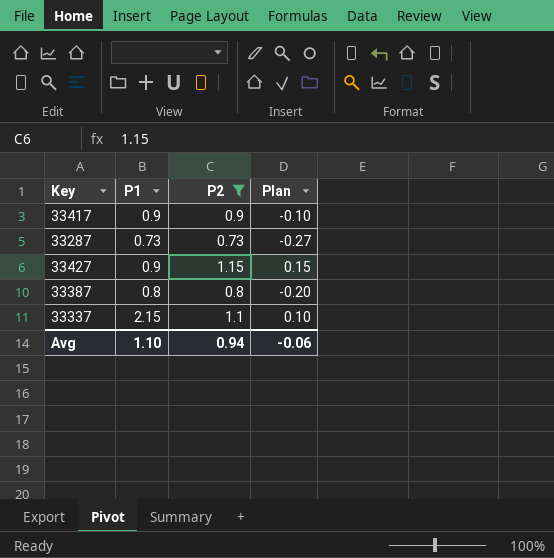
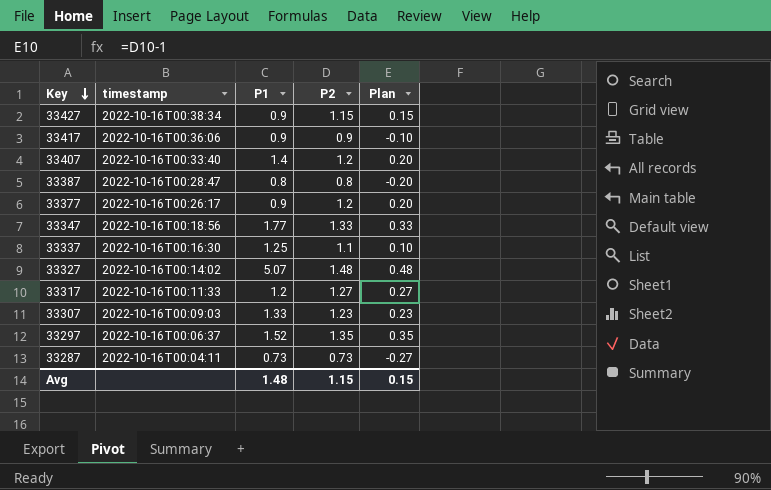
filter: P2 <= 1.15 -> none
row order: none -> Key descending
column timestamp | position: none -> 2
33337 | P1: 2.15 -> 1.25
Avg | P1: 1.10 -> 1.48
Avg | P2: 0.94 -> 1.15
Avg | Plan: -0.06 -> 0.15

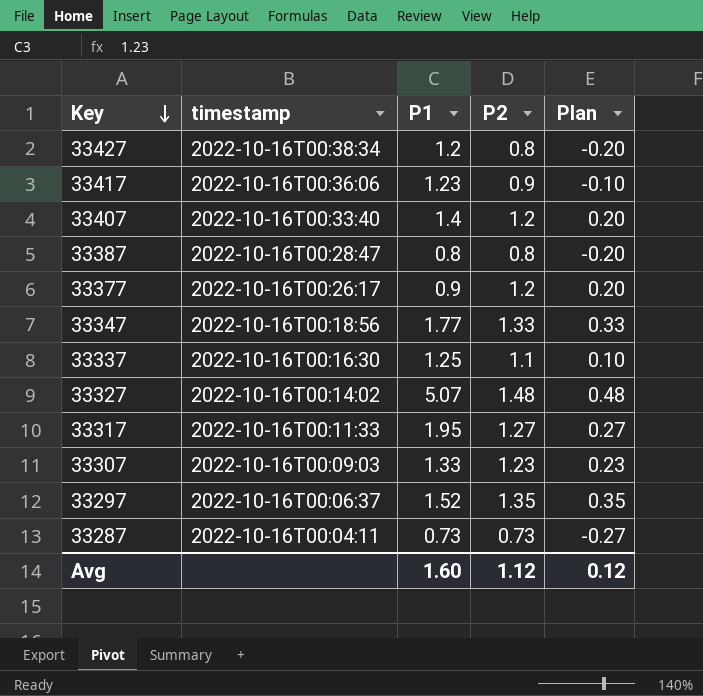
33427 | P1: 0.9 -> 1.2
33427 | P2: 1.15 -> 0.8
33427 | Plan: 0.15 -> -0.20
33417 | P1: 0.9 -> 1.23
33317 | P1: 1.2 -> 1.95
Avg | P1: 1.48 -> 1.60
Avg | P2: 1.15 -> 1.12
Avg | Plan: 0.15 -> 0.12

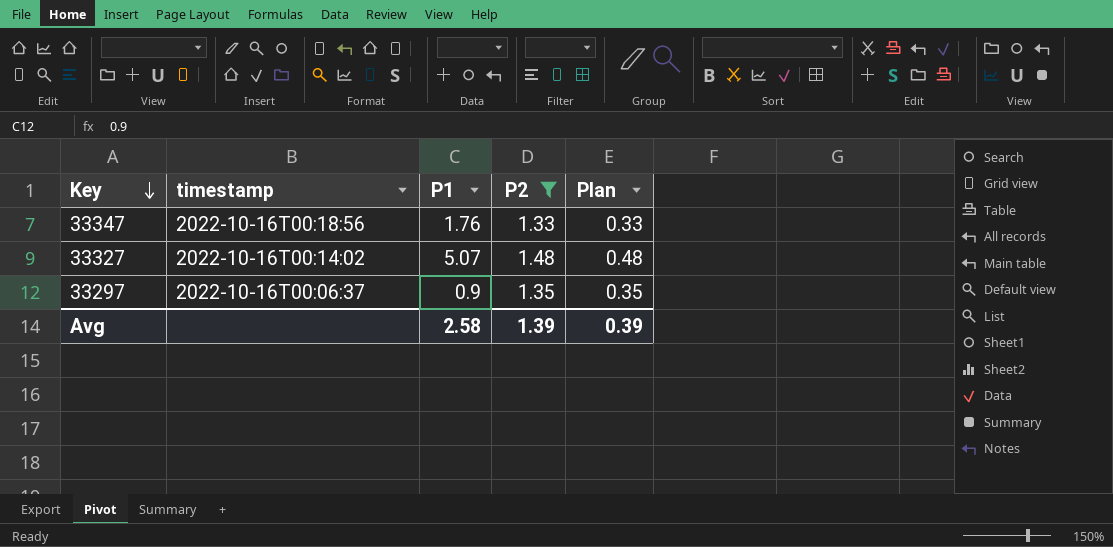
filter: none -> P2 >= 1.33
33347 | P1: 1.77 -> 1.76
33297 | P1: 1.52 -> 0.9
Avg | P1: 1.60 -> 2.58
Avg | P2: 1.12 -> 1.39
Avg | Plan: 0.12 -> 0.39

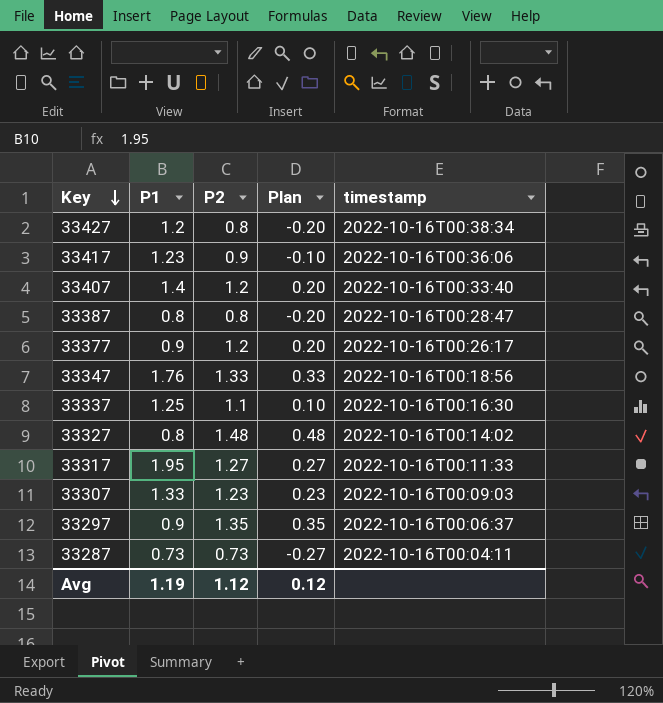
filter: P2 >= 1.33 -> none
column timestamp | position: 2 -> 5
33327 | P1: 5.07 -> 0.8
Avg | P1: 2.58 -> 1.19
Avg | P2: 1.39 -> 1.12
Avg | Plan: 0.39 -> 0.12

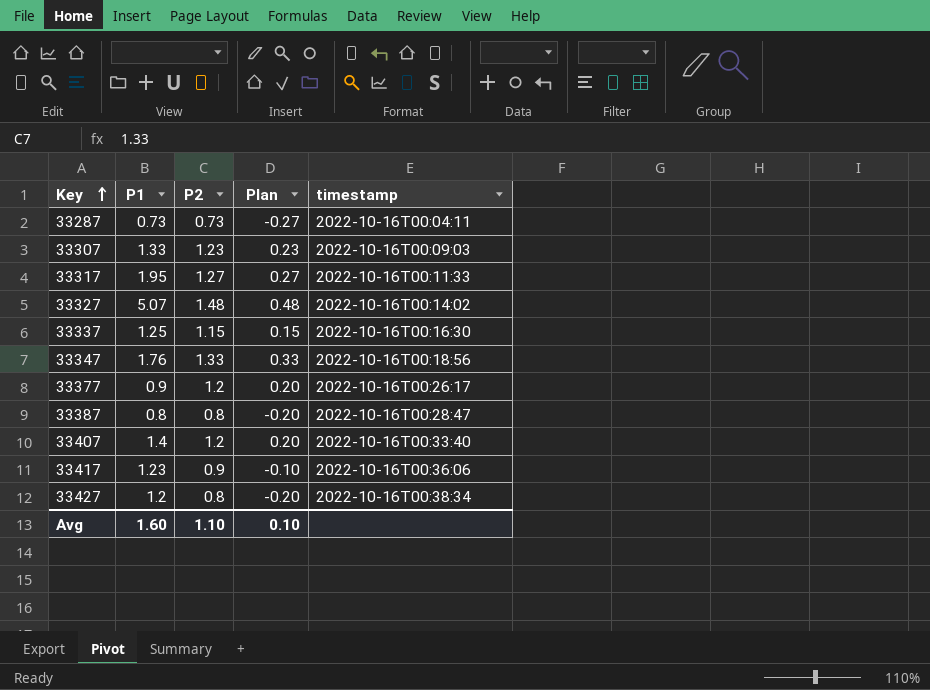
row order: Key descending -> Key ascending
row 33297: 0.9 | 1.35 | 0.35 | 2022-10-16T00:06:37 -> none
33327 | P1: 0.8 -> 5.07
33337 | P2: 1.1 -> 1.15
33337 | Plan: 0.10 -> 0.15
Avg | P1: 1.19 -> 1.60
Avg | P2: 1.12 -> 1.10
Avg | Plan: 0.12 -> 0.10

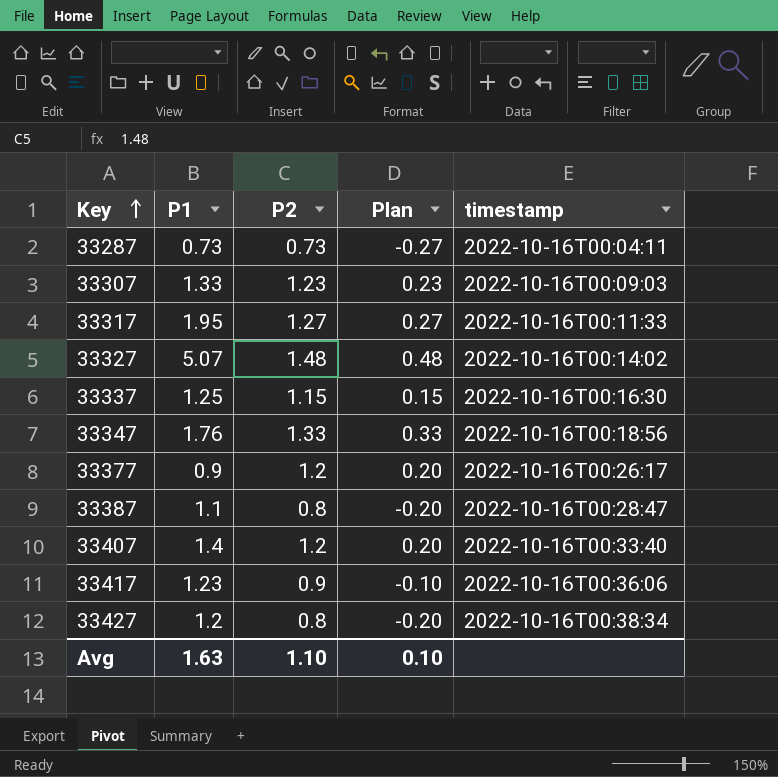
33387 | P1: 0.8 -> 1.1
Avg | P1: 1.60 -> 1.63

